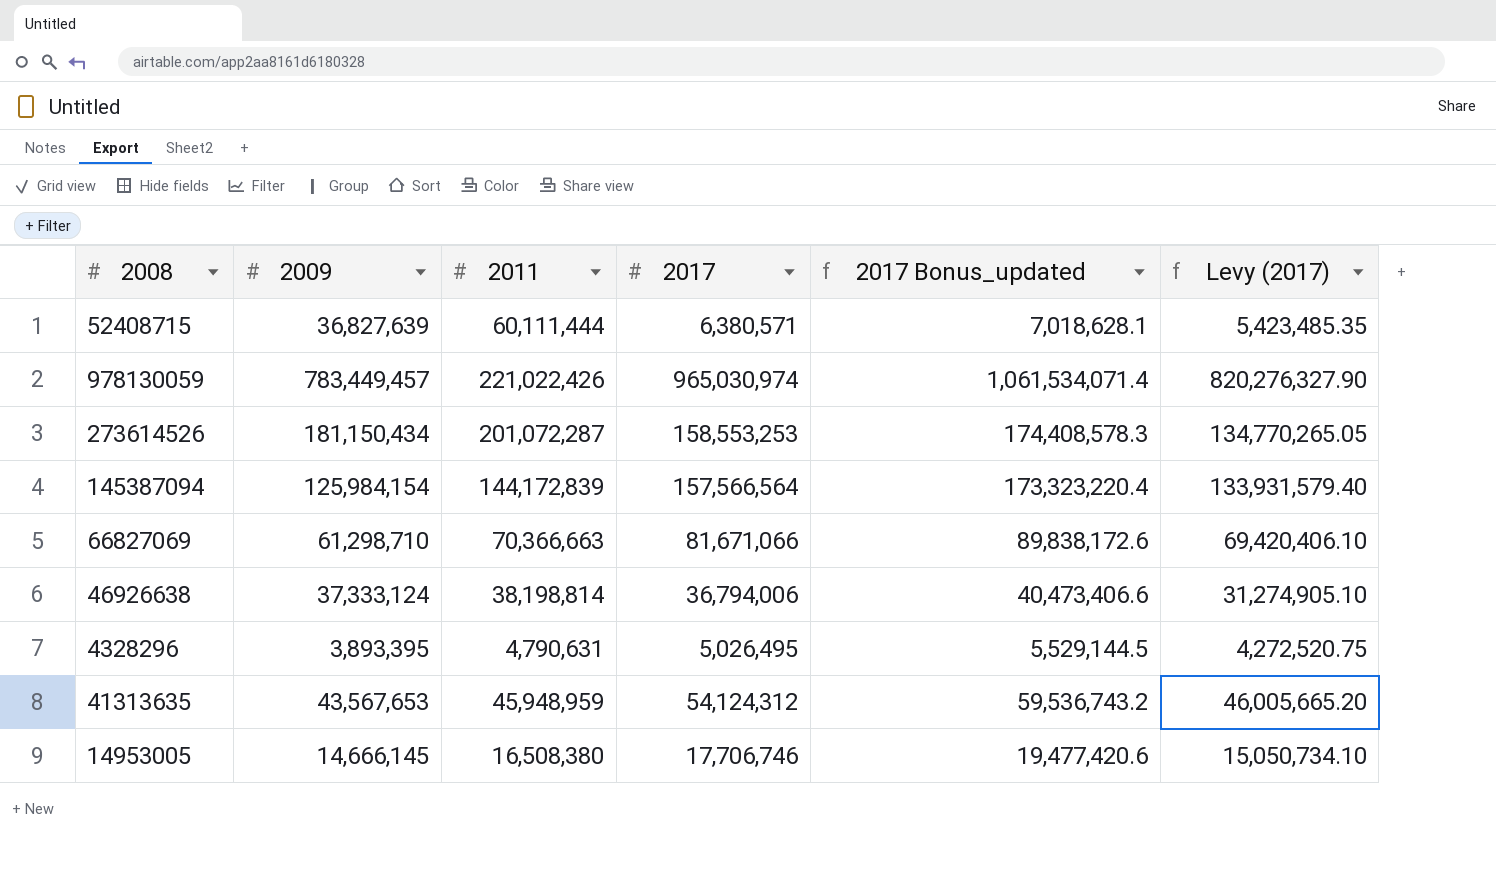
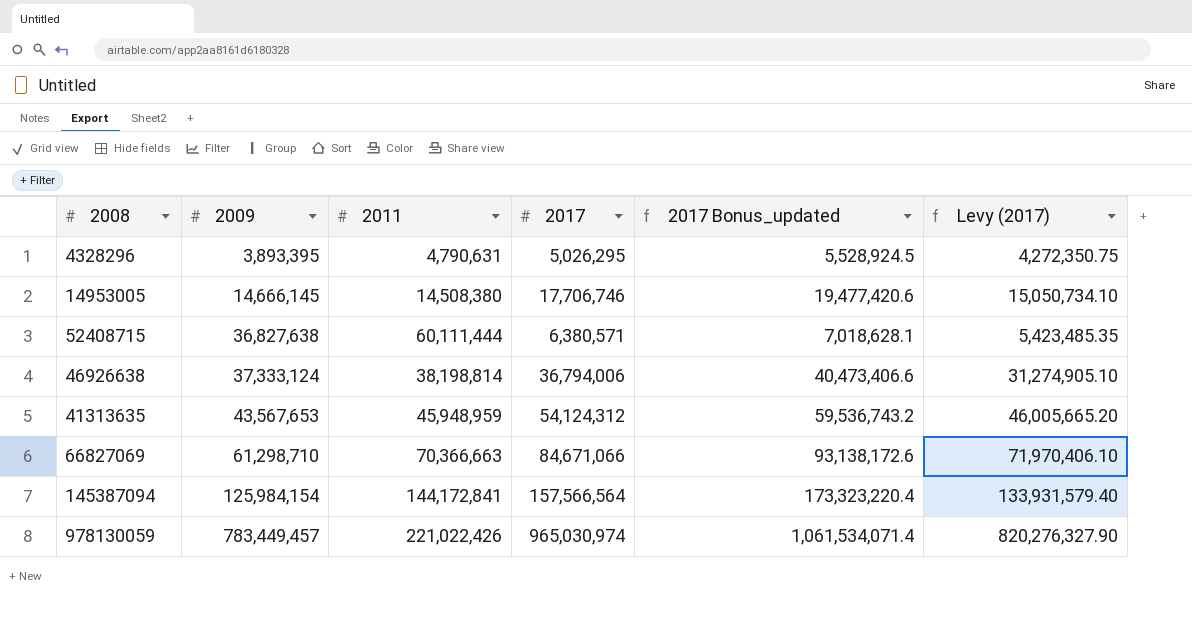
row order: none -> 2009 ascending
row 273614526: 181,150,434 | 201,072,287 | 158,553,253 | 174,408,578.3 | 134,770,265.05 -> none
4328296 | 2017: 5,026,495 -> 5,026,295
4328296 | 2017 Bonus_updated: 5,529,144.5 -> 5,528,924.5
4328296 | Levy (2017): 4,272,520.75 -> 4,272,350.75
14953005 | 2011: 16,508,380 -> 14,508,380
52408715 | 2009: 36,827,639 -> 36,827,638
66827069 | 2017: 81,671,066 -> 84,671,066
66827069 | 2017 Bonus_updated: 89,838,172.6 -> 93,138,172.6
66827069 | Levy (2017): 69,420,406.10 -> 71,970,406.10
145387094 | 2011: 144,172,839 -> 144,172,841

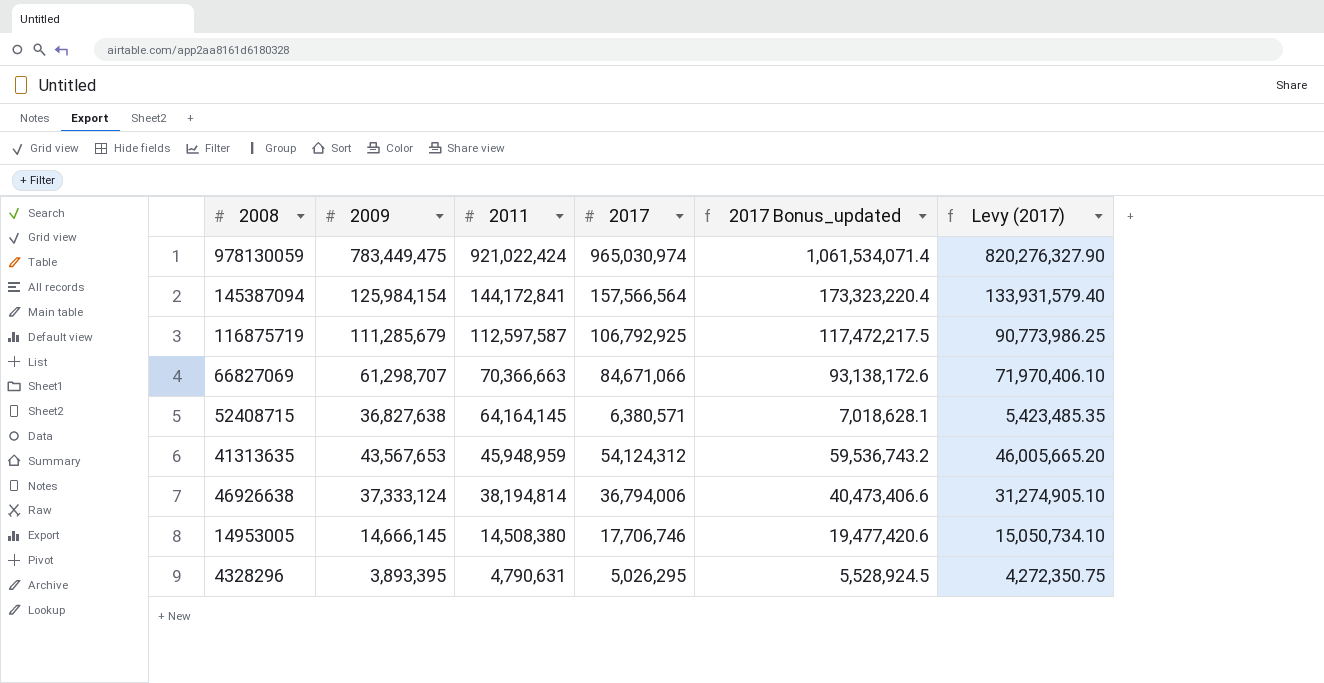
row order: 2009 ascending -> 2011 descending
978130059 | 2009: 783,449,457 -> 783,449,475
978130059 | 2011: 221,022,426 -> 921,022,424
row 116875719: none -> 111,285,679 | 112,597,587 | 106,792,925 | 117,472,217.5 | 90,773,986.25
66827069 | 2009: 61,298,710 -> 61,298,707
52408715 | 2011: 60,111,444 -> 64,164,145
46926638 | 2011: 38,198,814 -> 38,194,814

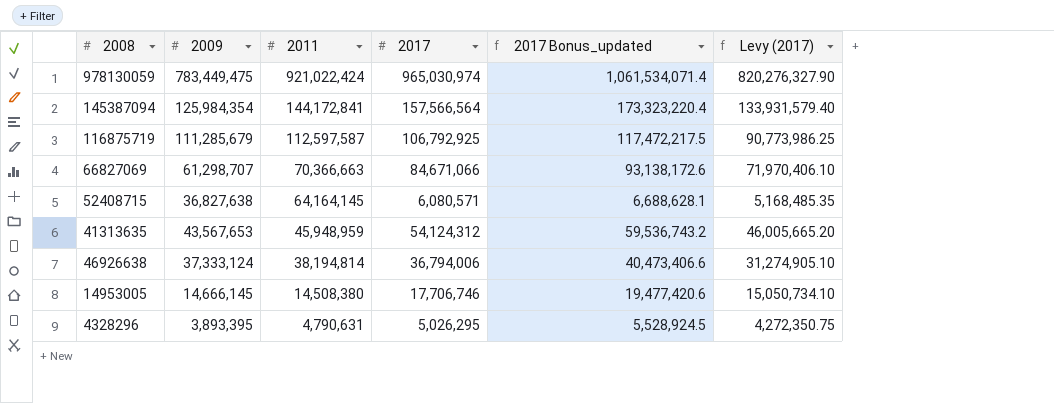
145387094 | 2009: 125,984,154 -> 125,984,354
52408715 | 2017: 6,380,571 -> 6,080,571
52408715 | 2017 Bonus_updated: 7,018,628.1 -> 6,688,628.1
52408715 | Levy (2017): 5,423,485.35 -> 5,168,485.35

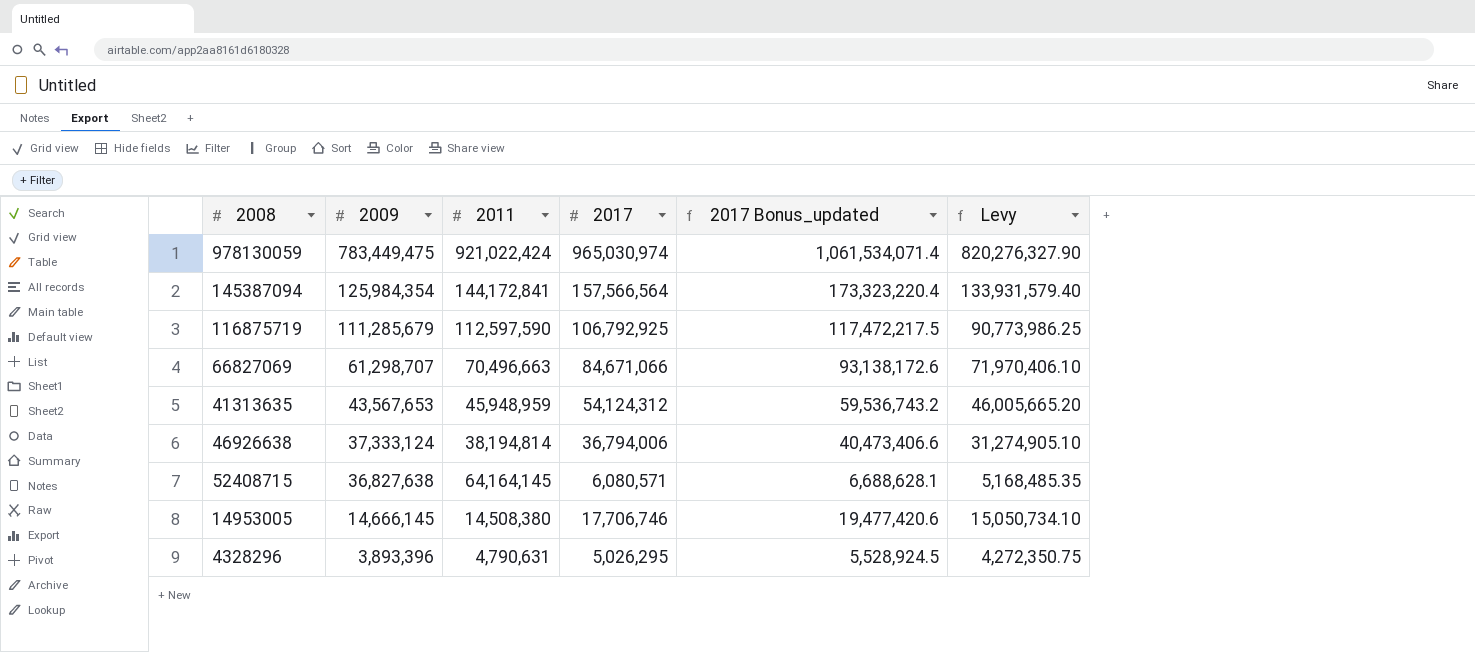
row order: 2011 descending -> 2009 descending
column name: Levy (2017) -> Levy
116875719 | 2011: 112,597,587 -> 112,597,590
66827069 | 2011: 70,366,663 -> 70,496,663
4328296 | 2009: 3,893,395 -> 3,893,396

